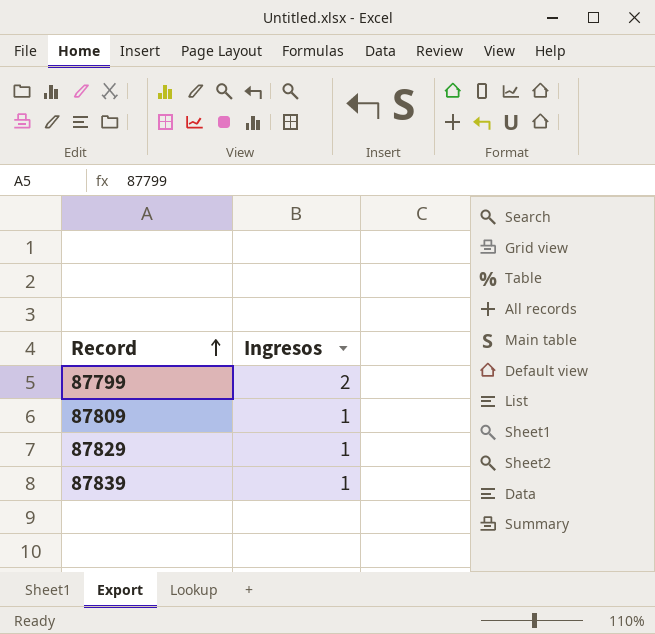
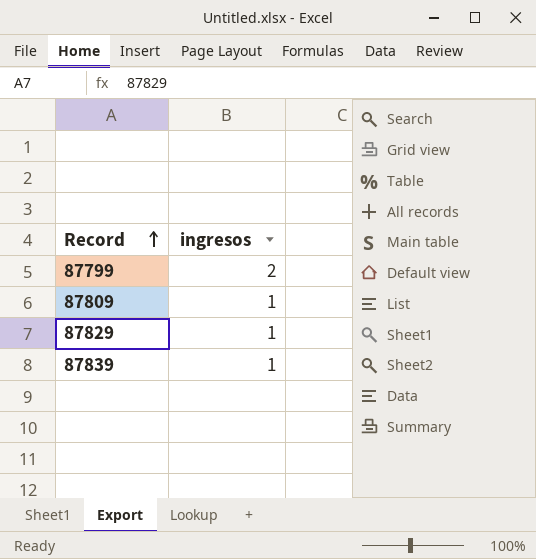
column name: Ingresos -> ingresos

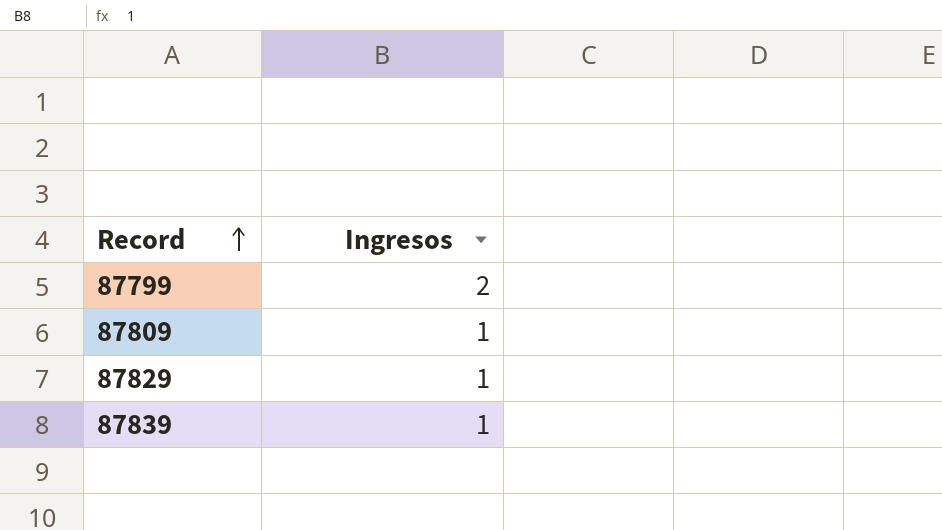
column name: ingresos -> Ingresos

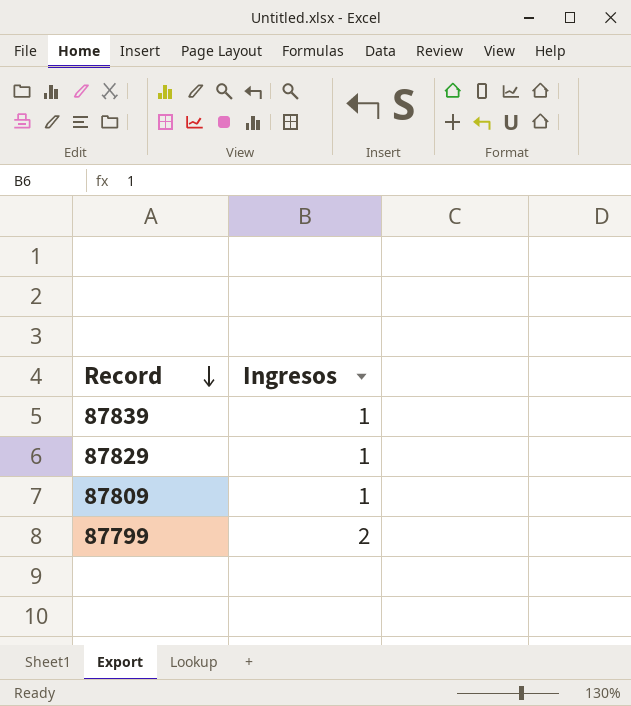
row order: Record ascending -> Record descending

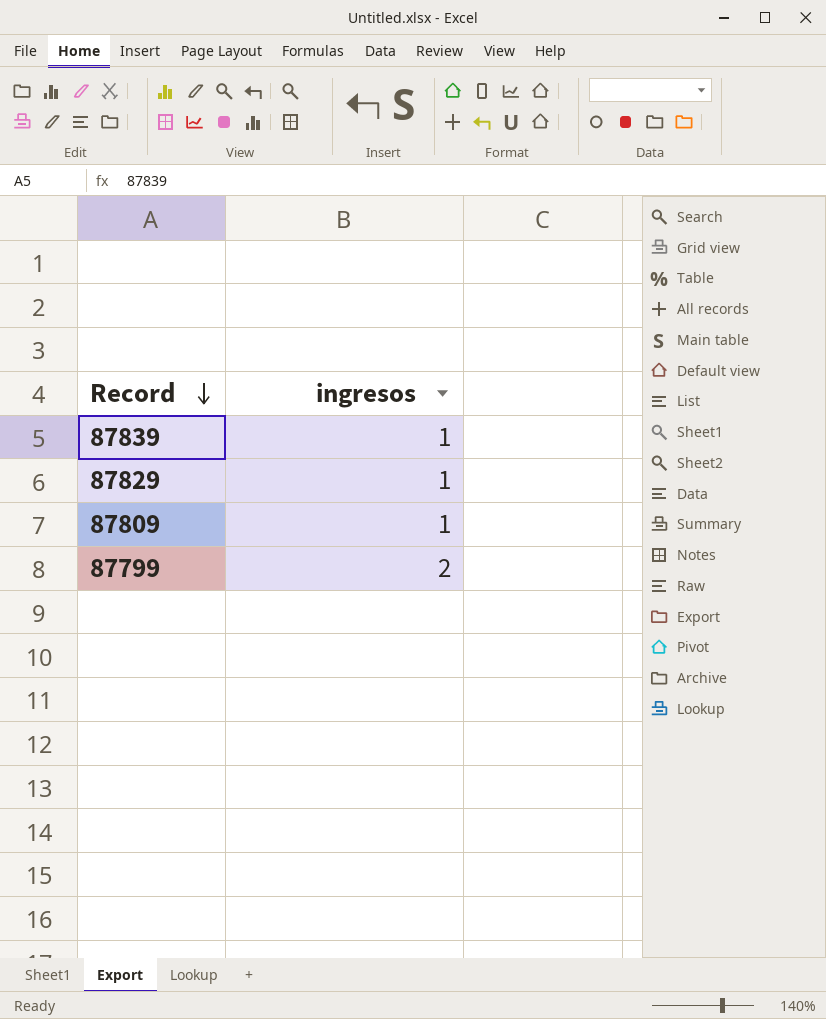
column name: Ingresos -> ingresos

